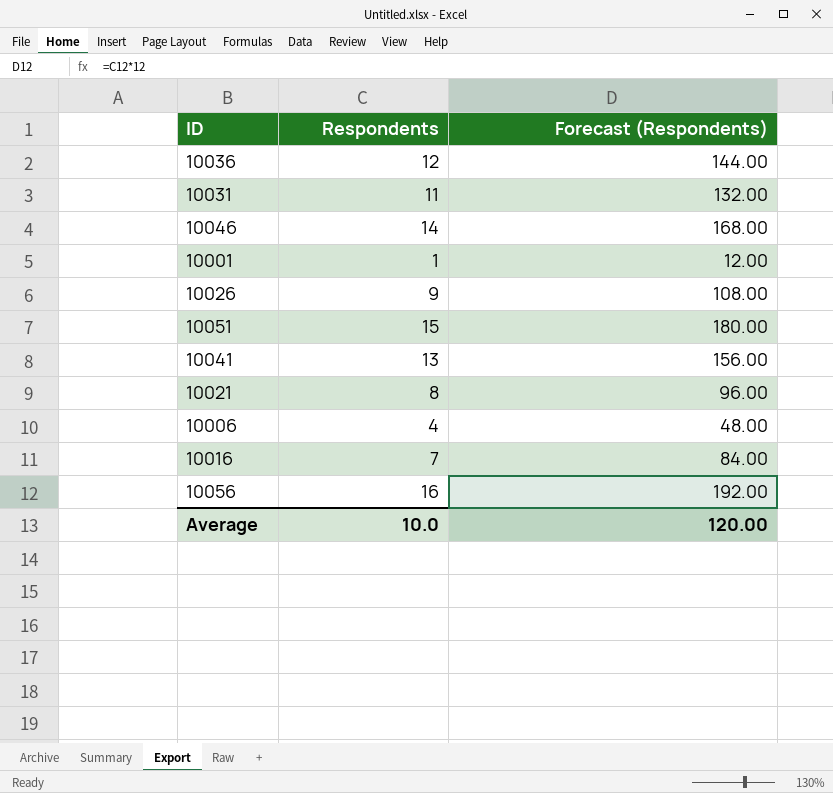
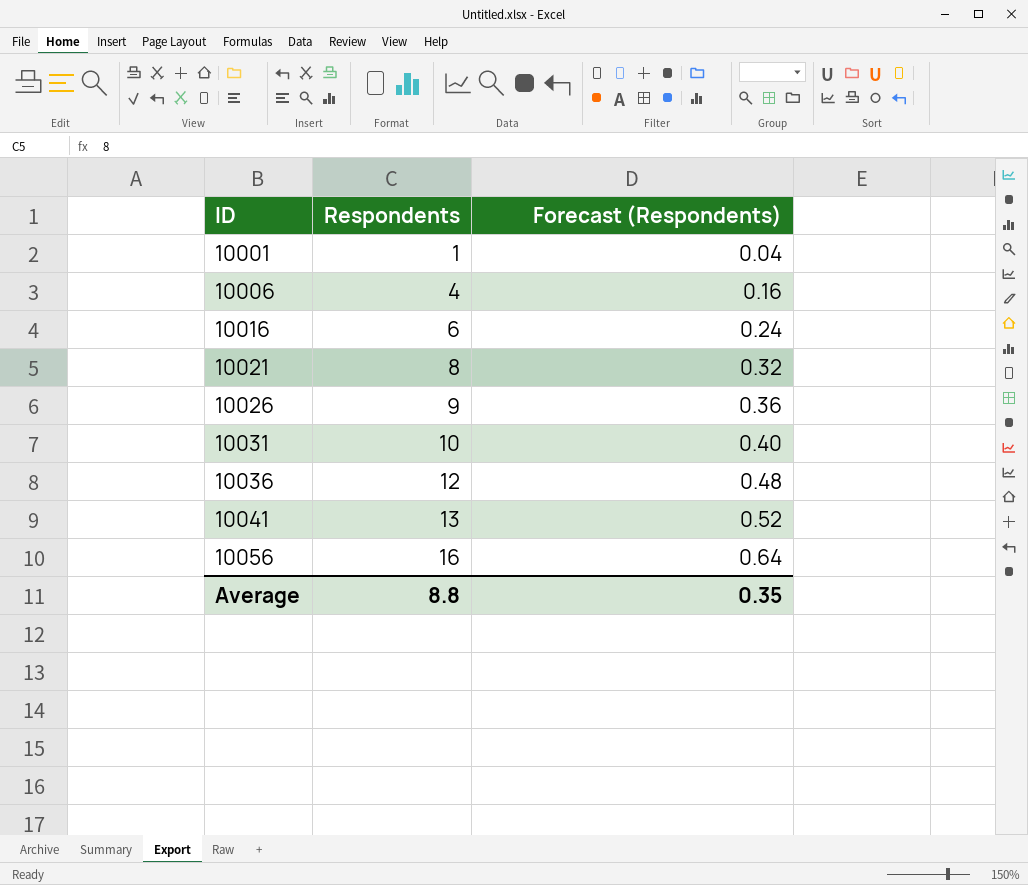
row order: none -> ID ascending
column Forecast (Respondents) | formula: [Respondents] * 12 -> [Respondents] * 0.04
row 10046: 14 | 168.00 -> none
row 10051: 15 | 180.00 -> none
10016 | Respondents: 7 -> 6
10031 | Respondents: 11 -> 10
Average | Respondents: 10.0 -> 8.8
Average | Forecast (Respondents): 120.00 -> 0.35

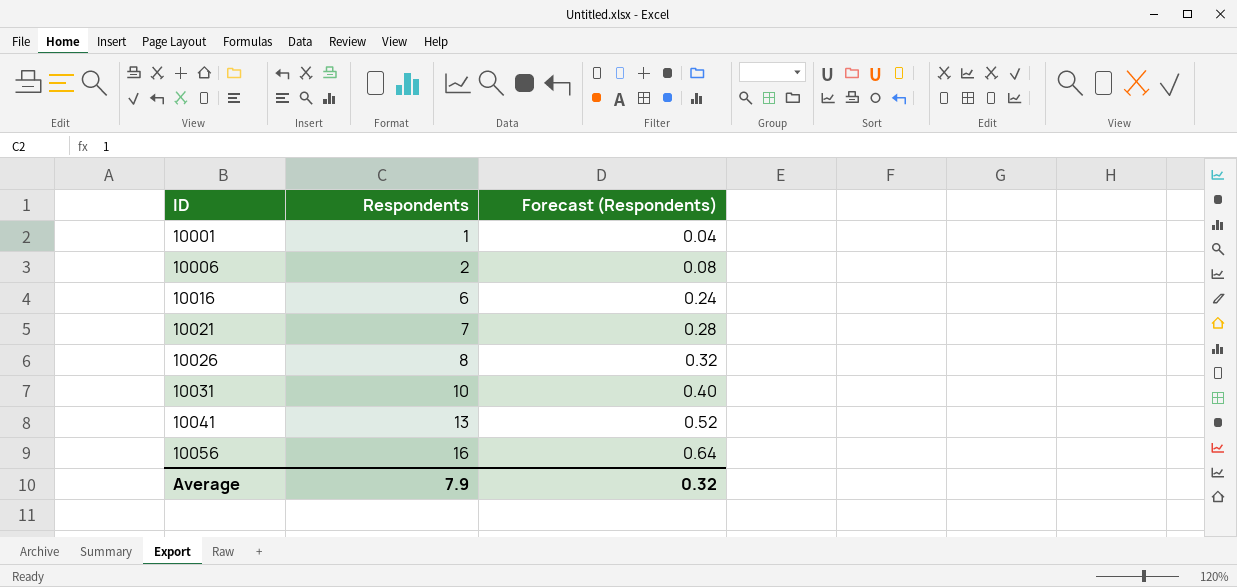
row 10036: 12 | 0.48 -> none
10006 | Respondents: 4 -> 2
10006 | Forecast (Respondents): 0.16 -> 0.08
10021 | Respondents: 8 -> 7
10021 | Forecast (Respondents): 0.32 -> 0.28
10026 | Respondents: 9 -> 8
10026 | Forecast (Respondents): 0.36 -> 0.32
Average | Respondents: 8.8 -> 7.9
Average | Forecast (Respondents): 0.35 -> 0.32

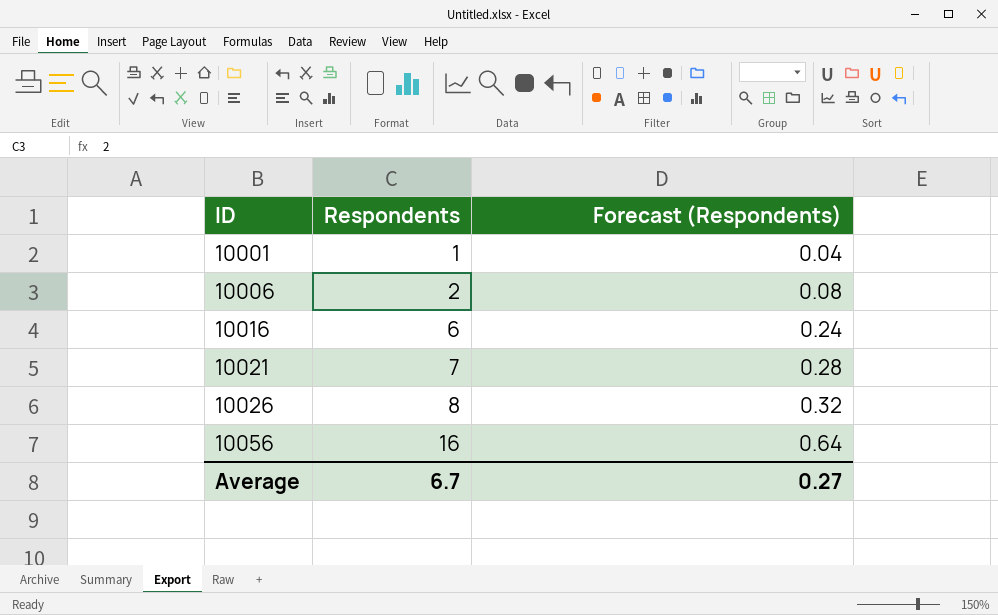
row 10031: 10 | 0.40 -> none
row 10041: 13 | 0.52 -> none
Average | Respondents: 7.9 -> 6.7
Average | Forecast (Respondents): 0.32 -> 0.27

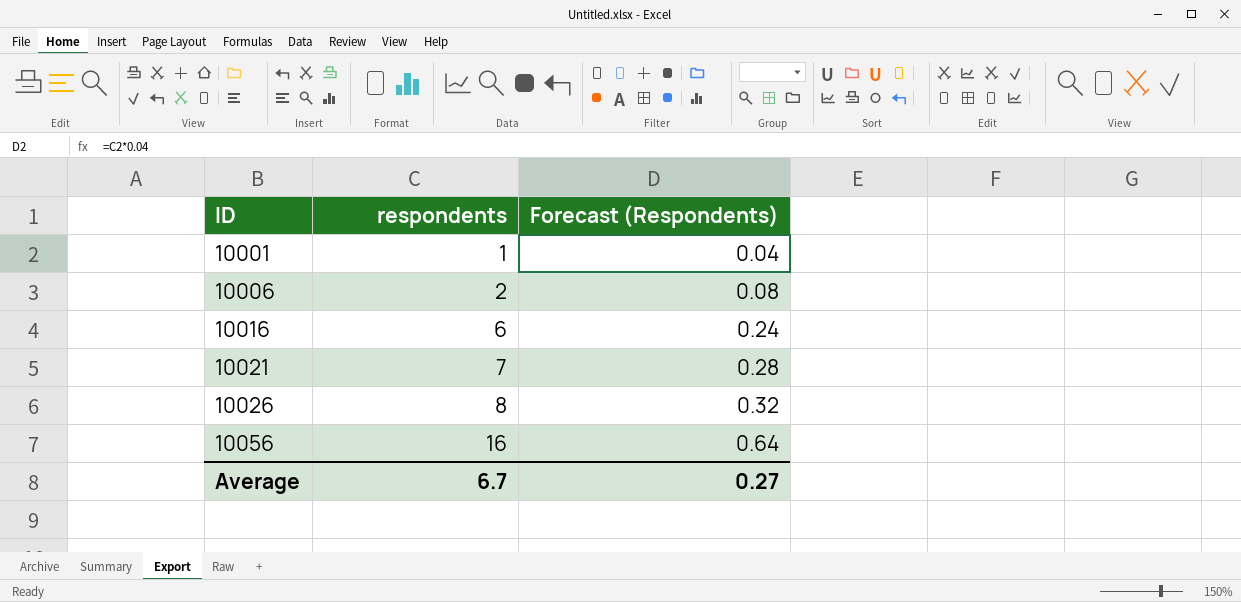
column name: Respondents -> respondents

